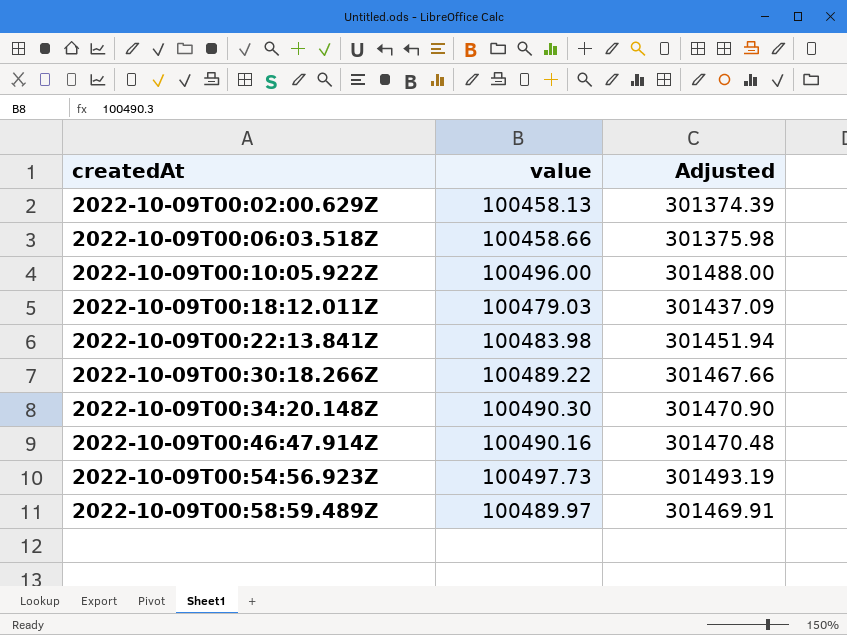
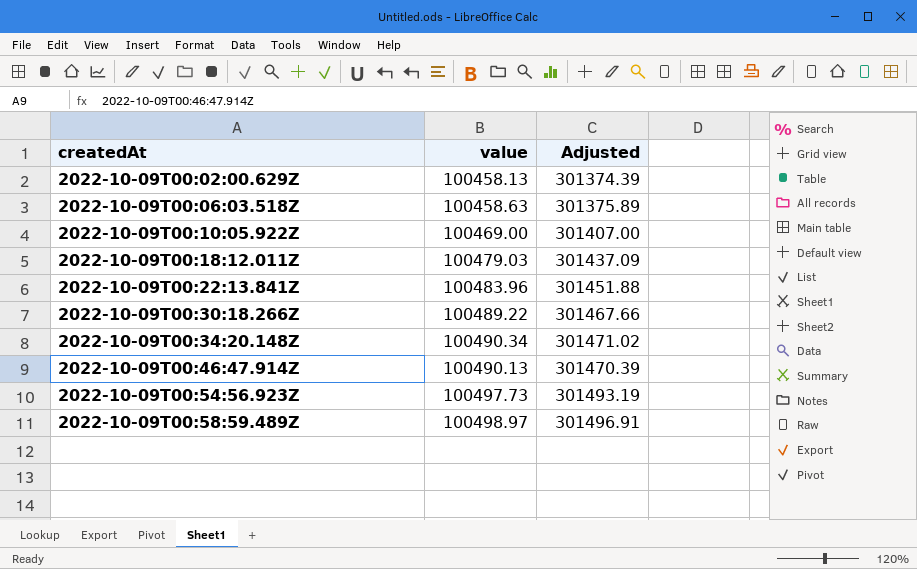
2022-10-09T00:06:03.518Z | value: 100458.66 -> 100458.63
2022-10-09T00:06:03.518Z | Adjusted: 301375.98 -> 301375.89
2022-10-09T00:10:05.922Z | value: 100496.00 -> 100469.00
2022-10-09T00:10:05.922Z | Adjusted: 301488.00 -> 301407.00
2022-10-09T00:22:13.841Z | value: 100483.98 -> 100483.96
2022-10-09T00:22:13.841Z | Adjusted: 301451.94 -> 301451.88
2022-10-09T00:34:20.148Z | value: 100490.30 -> 100490.34
2022-10-09T00:34:20.148Z | Adjusted: 301470.90 -> 301471.02
2022-10-09T00:46:47.914Z | value: 100490.16 -> 100490.13
2022-10-09T00:46:47.914Z | Adjusted: 301470.48 -> 301470.39
2022-10-09T00:58:59.489Z | value: 100489.97 -> 100498.97
2022-10-09T00:58:59.489Z | Adjusted: 301469.91 -> 301496.91

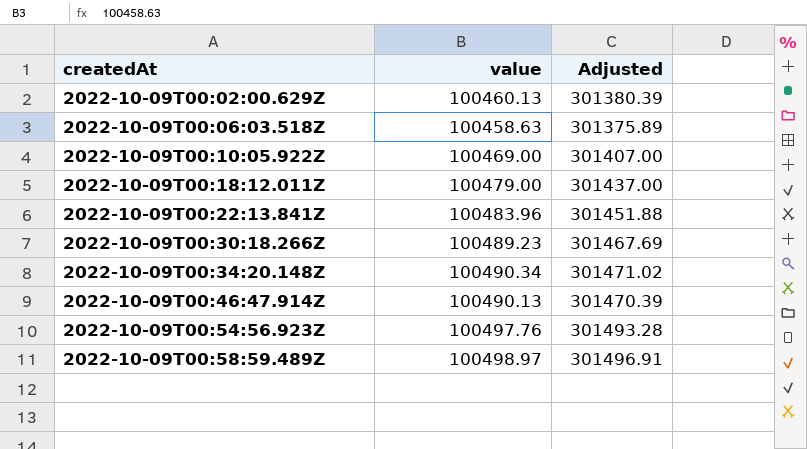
2022-10-09T00:02:00.629Z | value: 100458.13 -> 100460.13
2022-10-09T00:02:00.629Z | Adjusted: 301374.39 -> 301380.39
2022-10-09T00:18:12.011Z | value: 100479.03 -> 100479.00
2022-10-09T00:18:12.011Z | Adjusted: 301437.09 -> 301437.00
2022-10-09T00:30:18.266Z | value: 100489.22 -> 100489.23
2022-10-09T00:30:18.266Z | Adjusted: 301467.66 -> 301467.69
2022-10-09T00:54:56.923Z | value: 100497.73 -> 100497.76
2022-10-09T00:54:56.923Z | Adjusted: 301493.19 -> 301493.28

